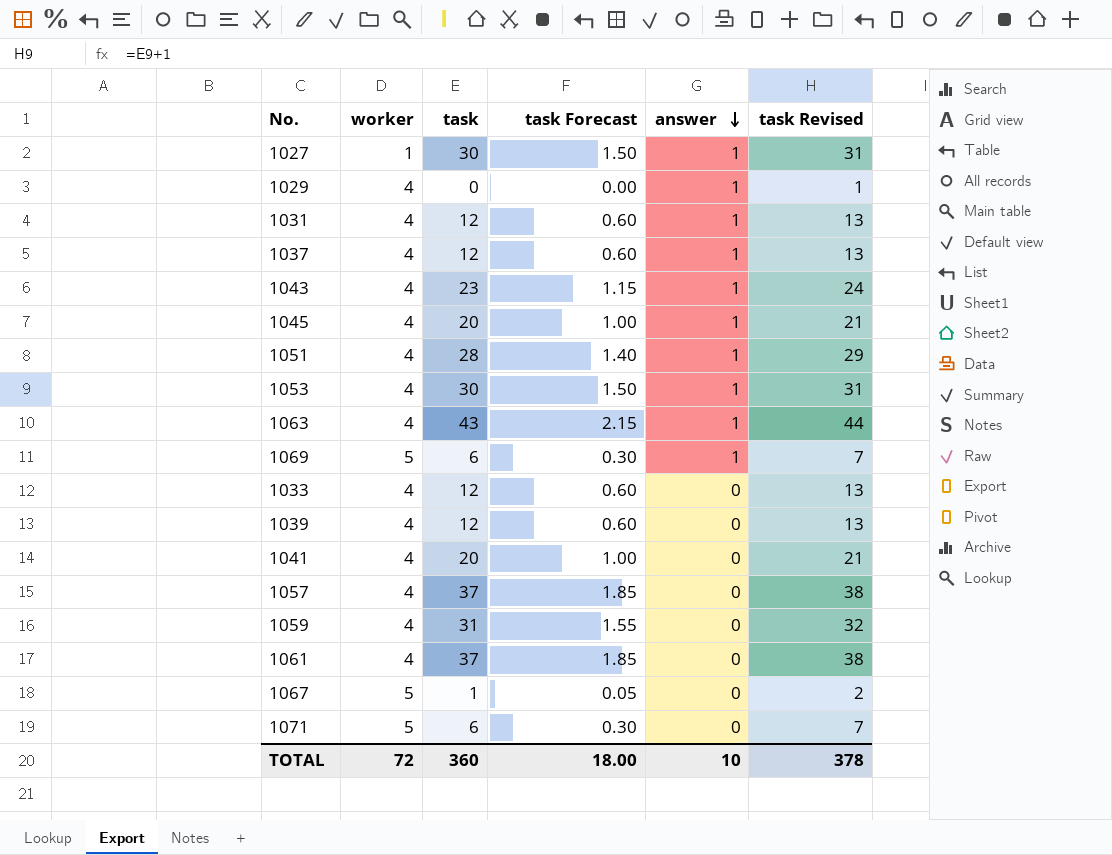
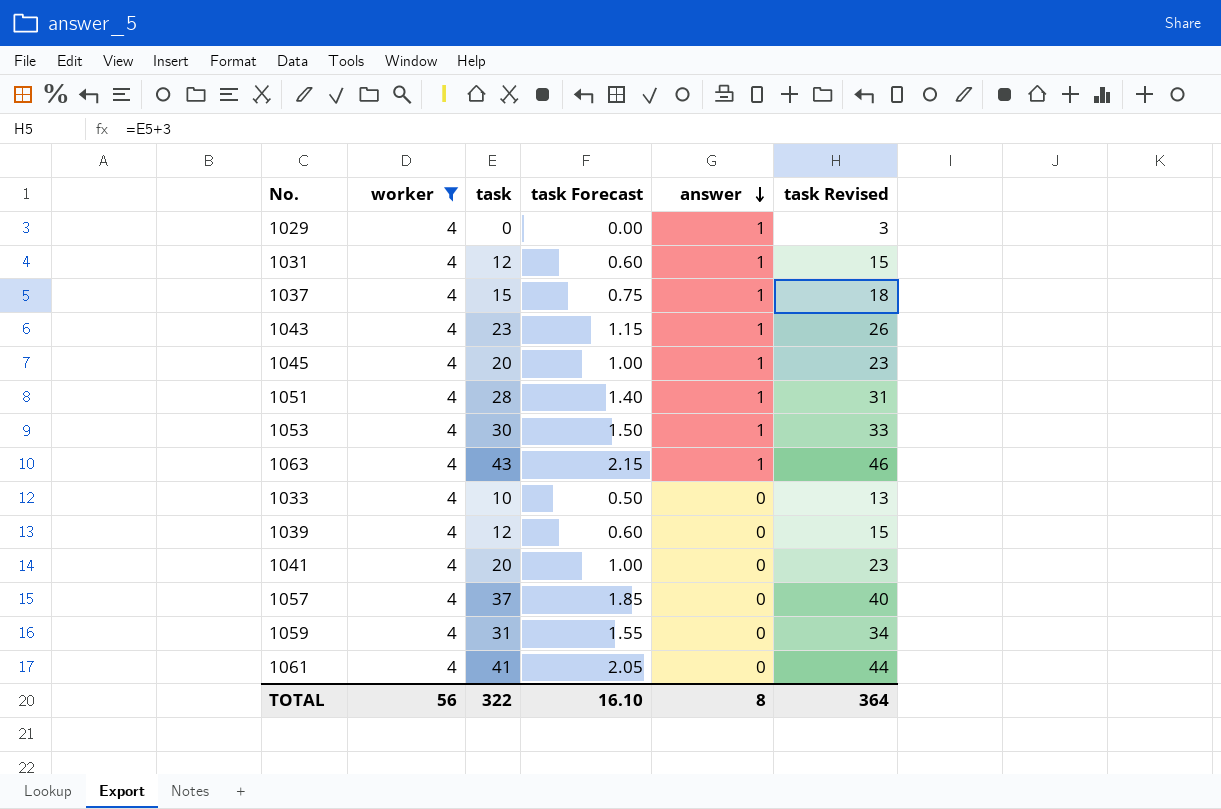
filter: none -> worker = 4
column task Revised | formula: [task] + 1 -> [task] + 3
1037 | task: 12 -> 15
1037 | task Forecast: 0.60 -> 0.75
1033 | task: 12 -> 10
1033 | task Forecast: 0.60 -> 0.50
1061 | task: 37 -> 41
1061 | task Forecast: 1.85 -> 2.05
TOTAL | worker: 72 -> 56
TOTAL | task: 360 -> 322
TOTAL | task Forecast: 18.00 -> 16.10
TOTAL | answer: 10 -> 8
TOTAL | task Revised: 378 -> 364

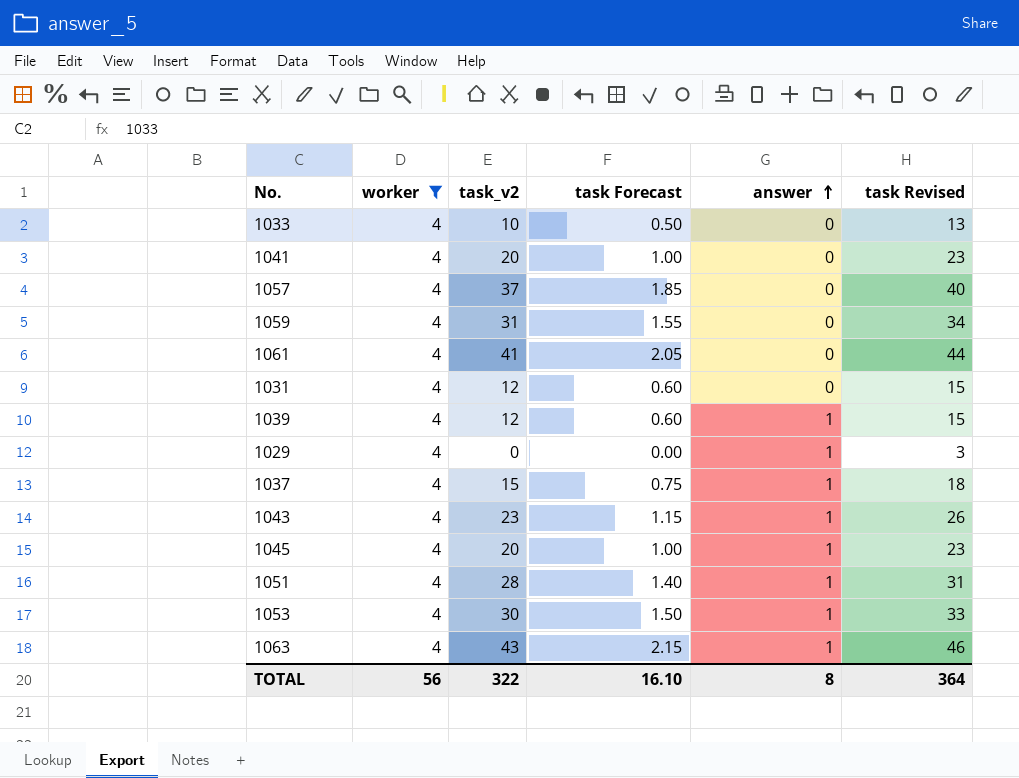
row order: answer descending -> answer ascending
column name: task -> task_v2
1031 | answer: 1 -> 0
1039 | answer: 0 -> 1

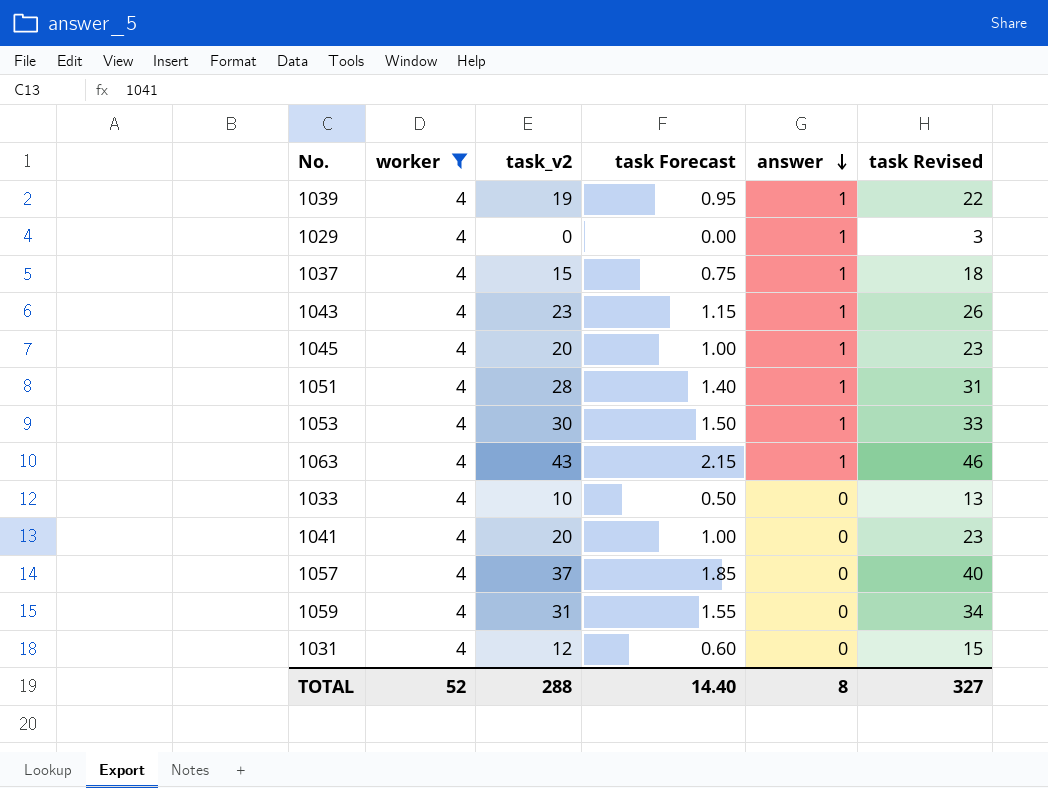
row order: answer ascending -> answer descending
row 1061: 4 | 41 | 2.05 | 0 | 44 -> none
1039 | task_v2: 12 -> 19
1039 | task Forecast: 0.60 -> 0.95
1039 | task Revised: 15 -> 22
TOTAL | worker: 56 -> 52
TOTAL | task_v2: 322 -> 288
TOTAL | task Forecast: 16.10 -> 14.40
TOTAL | task Revised: 364 -> 327

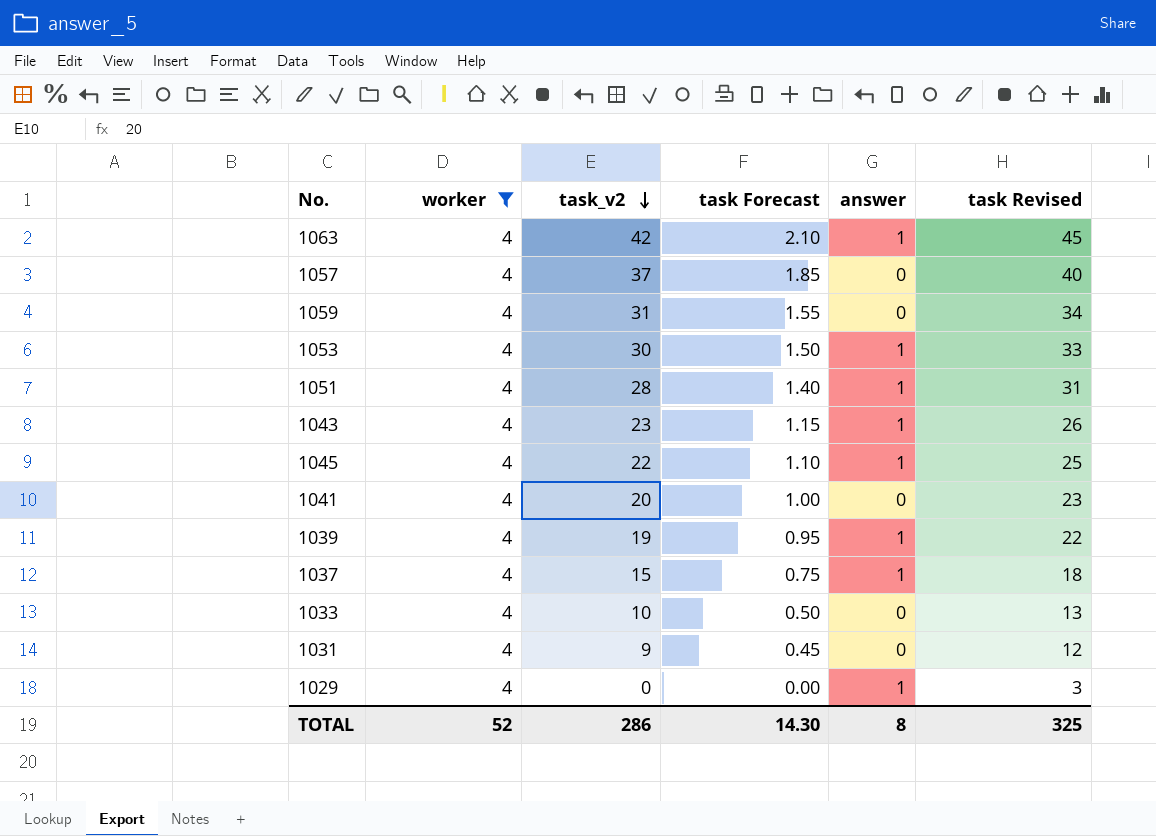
row order: answer descending -> task_v2 descending
1063 | task_v2: 43 -> 42
1063 | task Forecast: 2.15 -> 2.10
1063 | task Revised: 46 -> 45
1045 | task_v2: 20 -> 22
1045 | task Forecast: 1.00 -> 1.10
1045 | task Revised: 23 -> 25
1031 | task_v2: 12 -> 9
1031 | task Forecast: 0.60 -> 0.45
1031 | task Revised: 15 -> 12
TOTAL | task_v2: 288 -> 286
TOTAL | task Forecast: 14.40 -> 14.30
TOTAL | task Revised: 327 -> 325

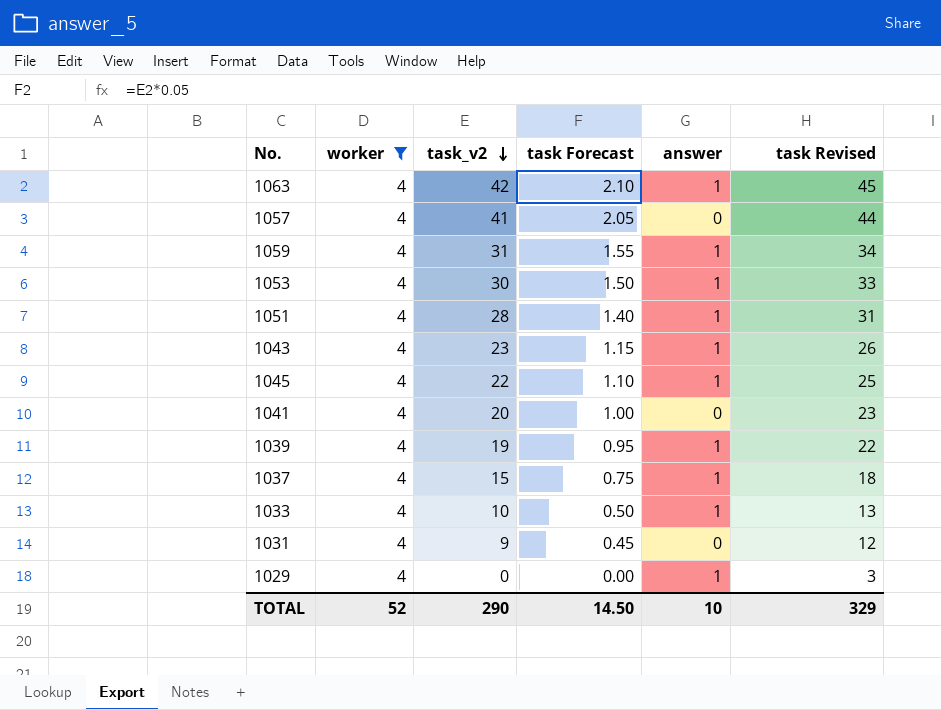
1057 | task_v2: 37 -> 41
1057 | task Forecast: 1.85 -> 2.05
1057 | task Revised: 40 -> 44
1059 | answer: 0 -> 1
1033 | answer: 0 -> 1
TOTAL | task_v2: 286 -> 290
TOTAL | task Forecast: 14.30 -> 14.50
TOTAL | answer: 8 -> 10
TOTAL | task Revised: 325 -> 329

